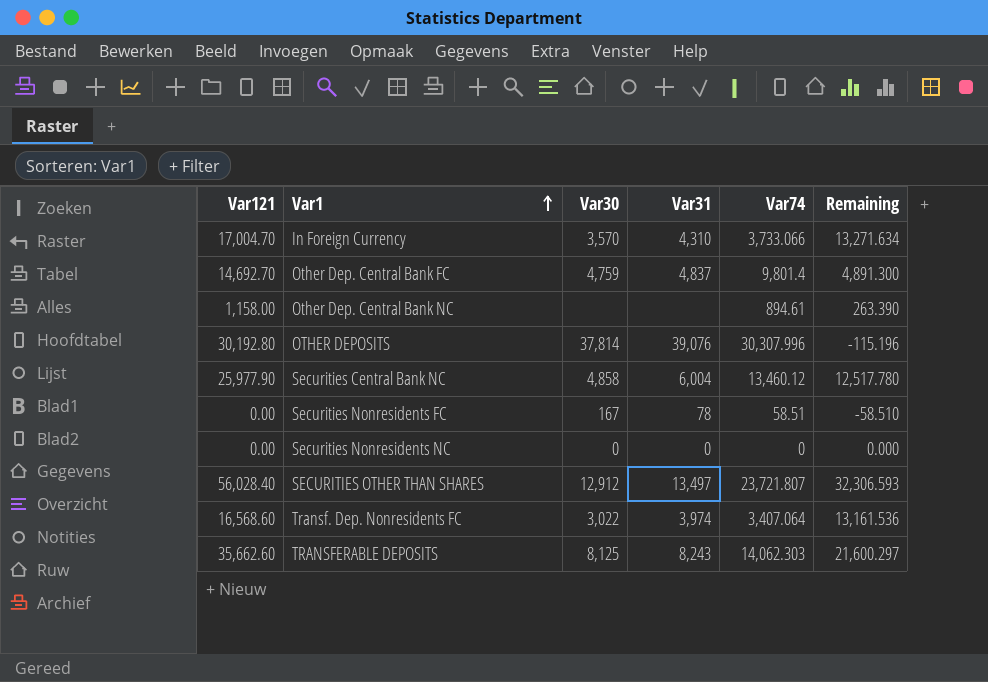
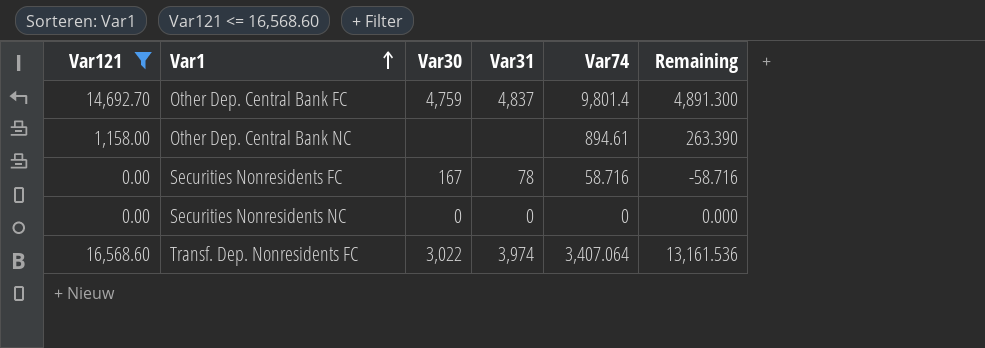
filter: none -> Var121 <= 16,568.60
Securities Nonresidents FC | Var74: 58.51 -> 58.716
Securities Nonresidents FC | Remaining: -58.510 -> -58.716

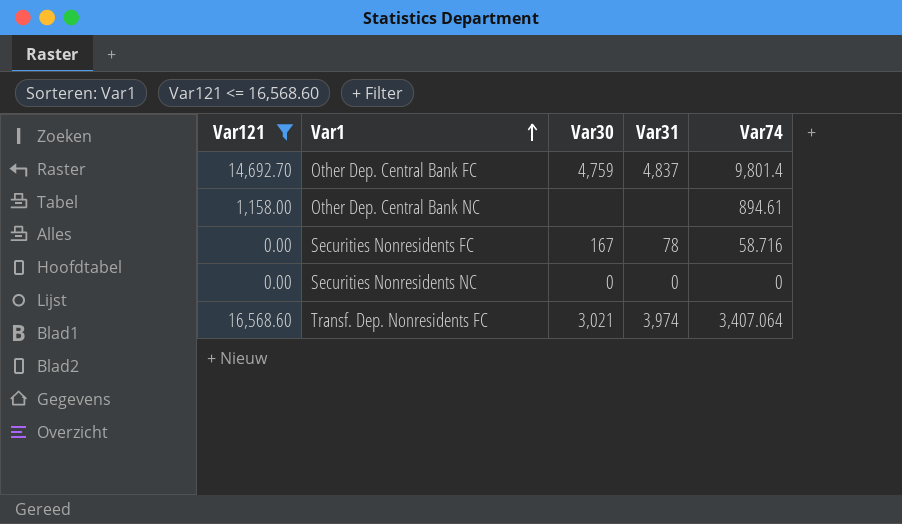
column Remaining | formula: [Var121] - [Var74] -> none
Transf. Dep. Nonresidents FC | Var30: 3,022 -> 3,021

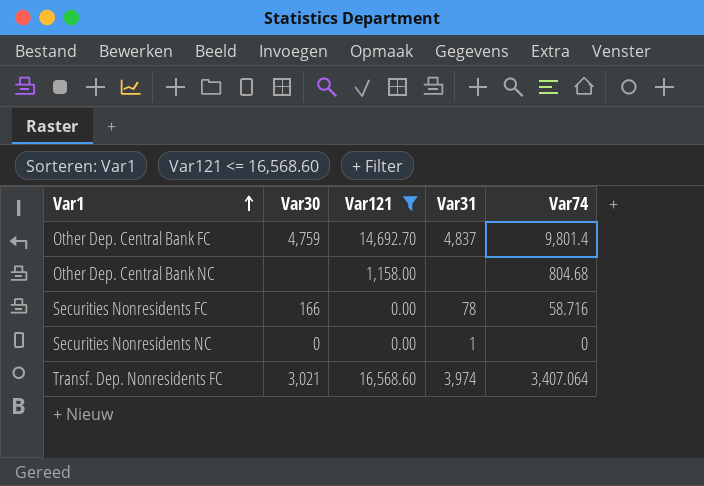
column Var121 | position: 1 -> 3
Other Dep. Central Bank NC | Var74: 894.61 -> 804.68
Securities Nonresidents FC | Var30: 167 -> 166
Securities Nonresidents NC | Var31: 0 -> 1

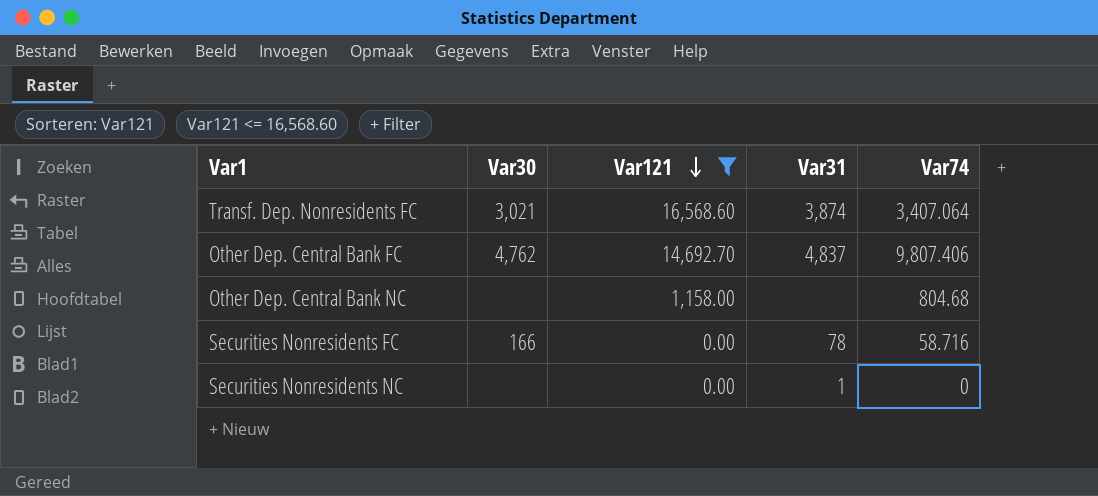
row order: Var1 ascending -> Var121 descending
Transf. Dep. Nonresidents FC | Var31: 3,974 -> 3,874
Other Dep. Central Bank FC | Var30: 4,759 -> 4,762
Other Dep. Central Bank FC | Var74: 9,801.4 -> 9,807.406
Securities Nonresidents NC | Var30: 0 -> none

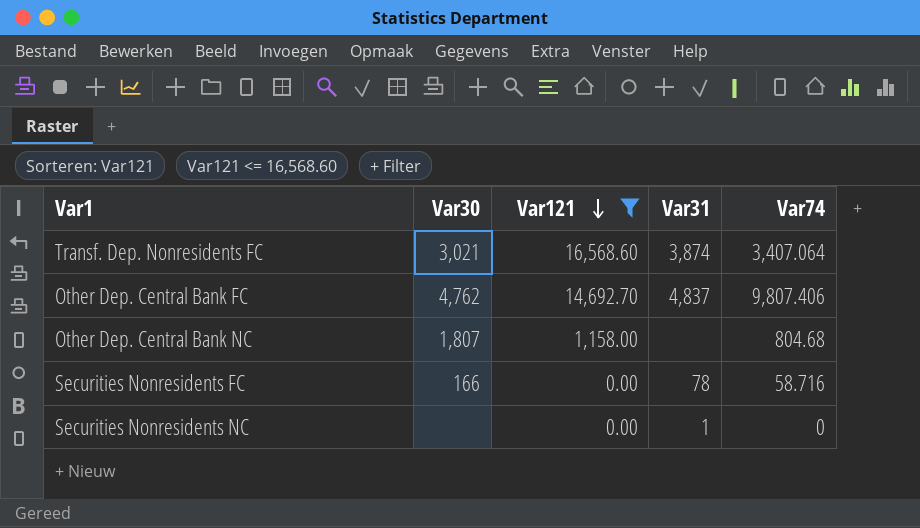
Other Dep. Central Bank NC | Var30: none -> 1,807

